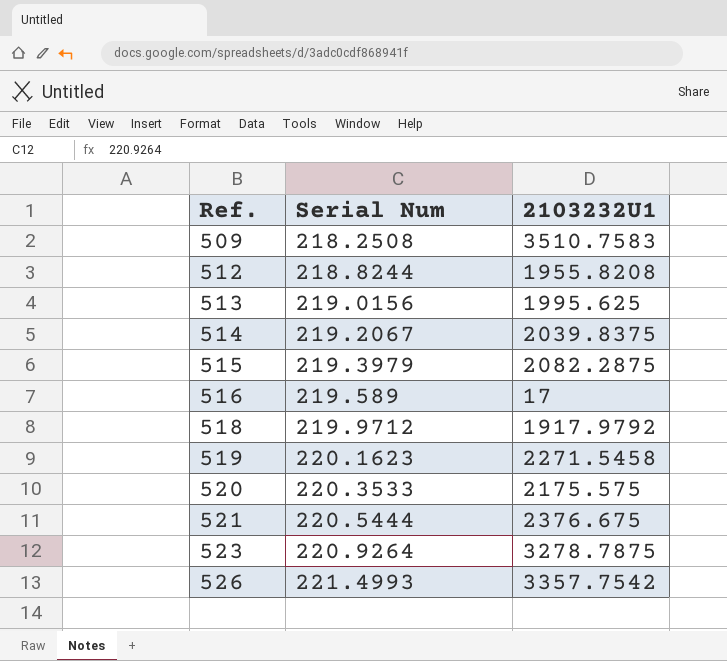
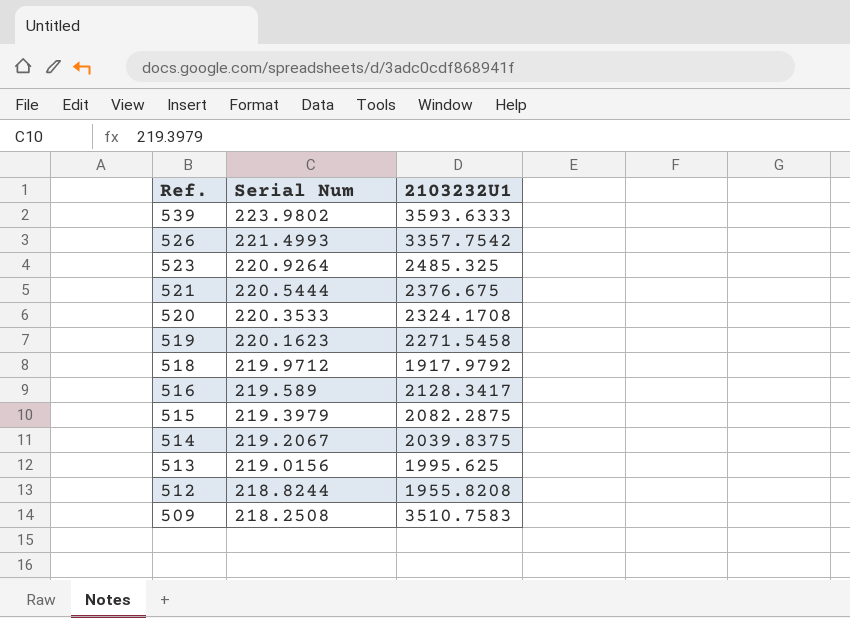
row order: Ref. ascending -> Ref. descending
row 539: none -> 223.9802 | 3593.6333
523 | 2103232U1: 3278.7875 -> 2485.325
520 | 2103232U1: 2175.575 -> 2324.1708
516 | 2103232U1: 17 -> 2128.3417

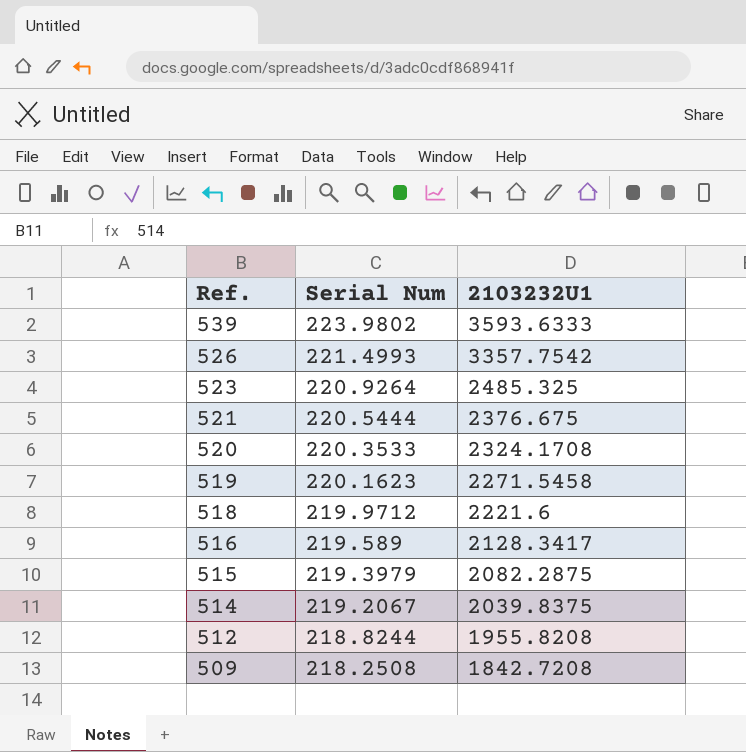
row 513: 219.0156 | 1995.625 -> none
518 | 2103232U1: 1917.9792 -> 2221.6
509 | 2103232U1: 3510.7583 -> 1842.7208

